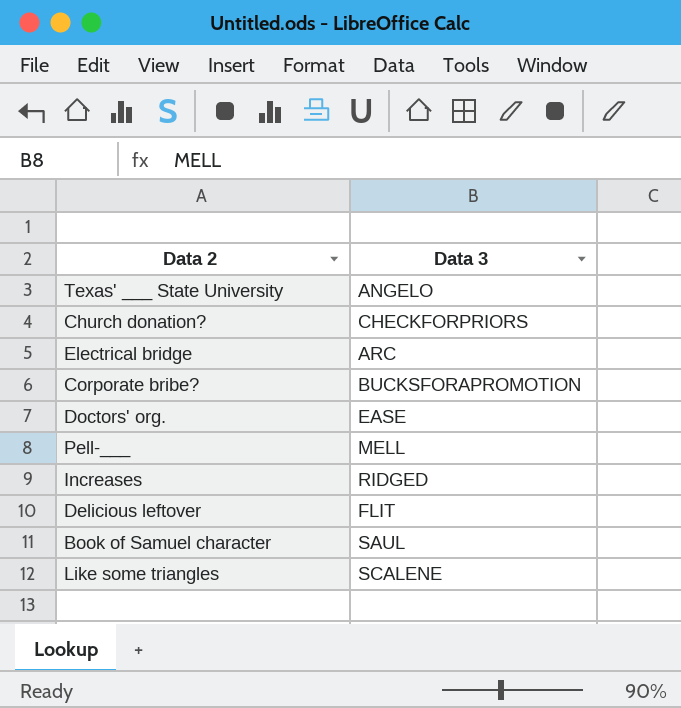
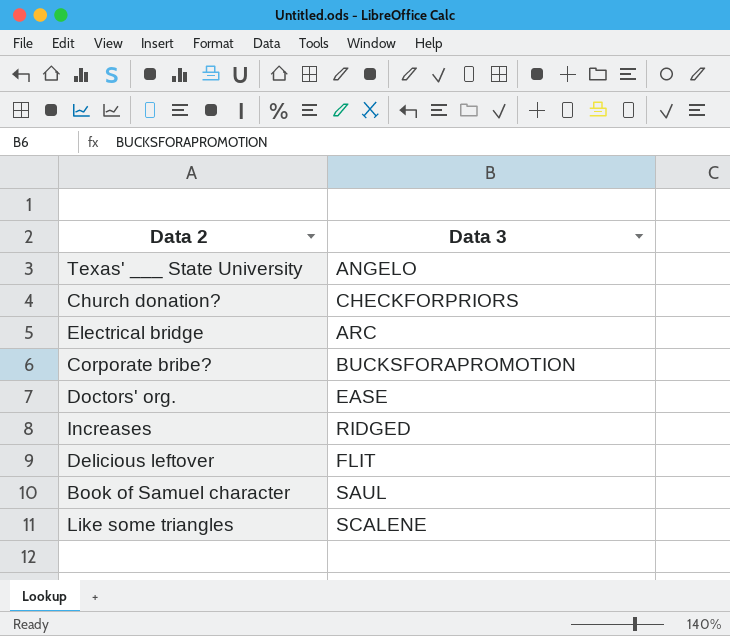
row Pell-___: MELL -> none

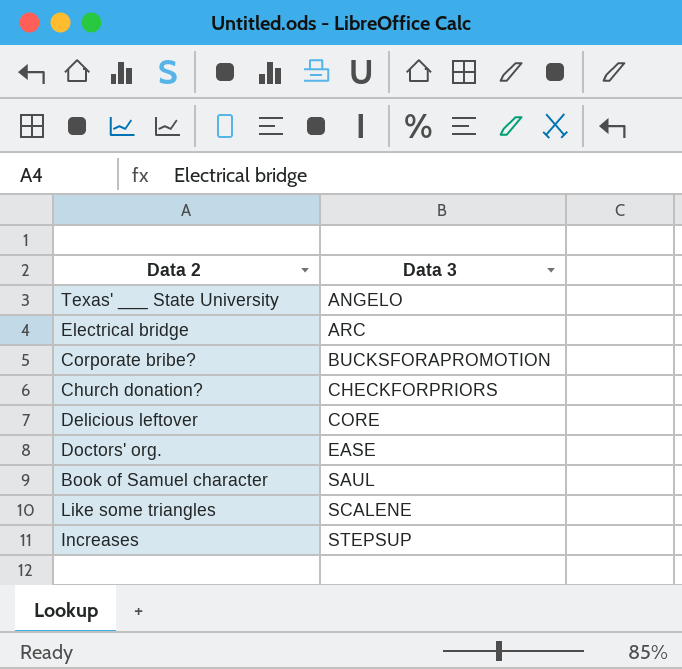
row order: none -> Data 3 ascending
Delicious leftover | Data 3: FLIT -> CORE
Increases | Data 3: RIDGED -> STEPSUP

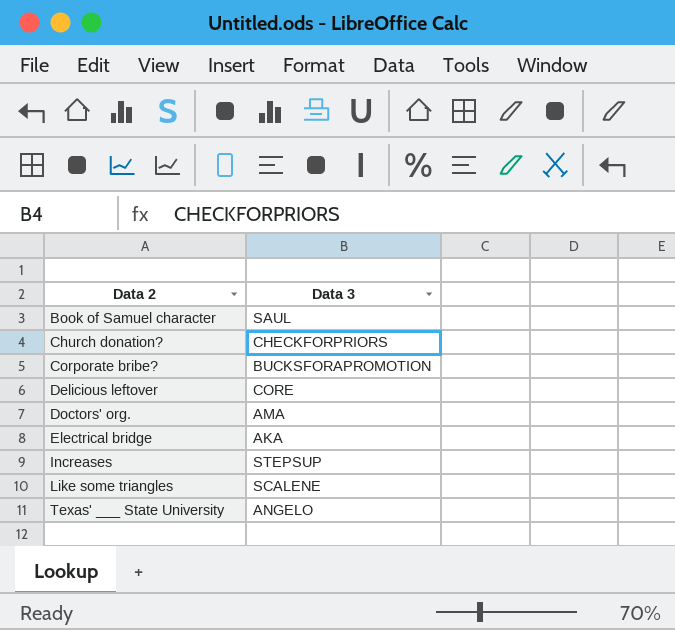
row order: Data 3 ascending -> Data 2 ascending
Doctors' org. | Data 3: EASE -> AMA
Electrical bridge | Data 3: ARC -> AKA

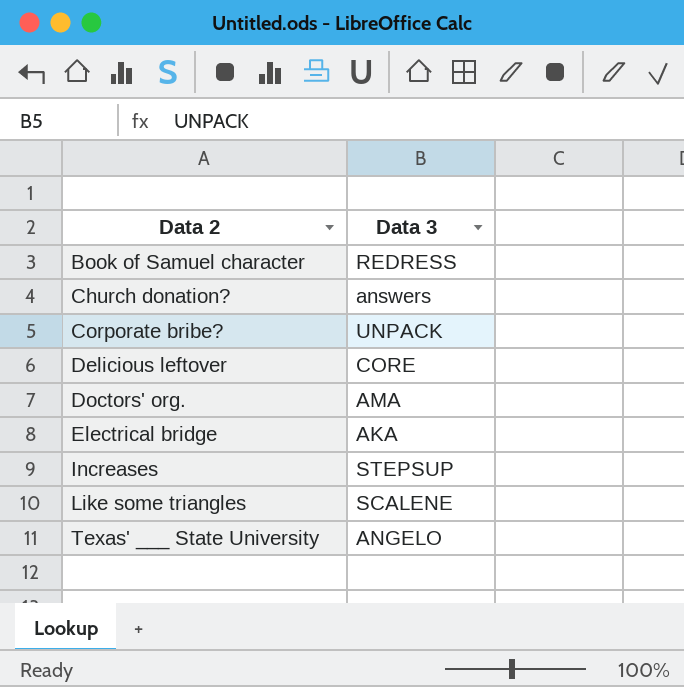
Book of Samuel character | Data 3: SAUL -> REDRESS
Church donation? | Data 3: CHECKFORPRIORS -> answers
Corporate bribe? | Data 3: BUCKSFORAPROMOTION -> UNPACK

